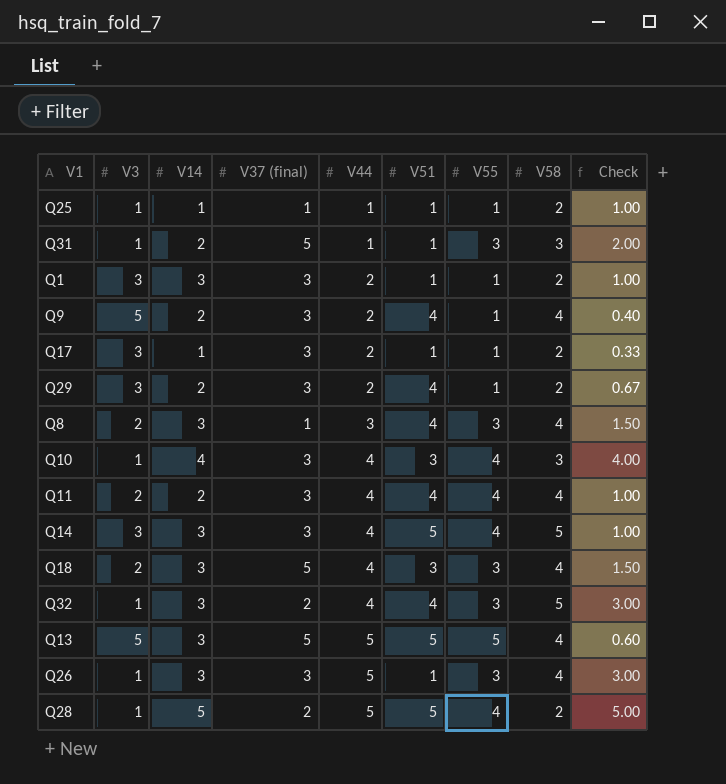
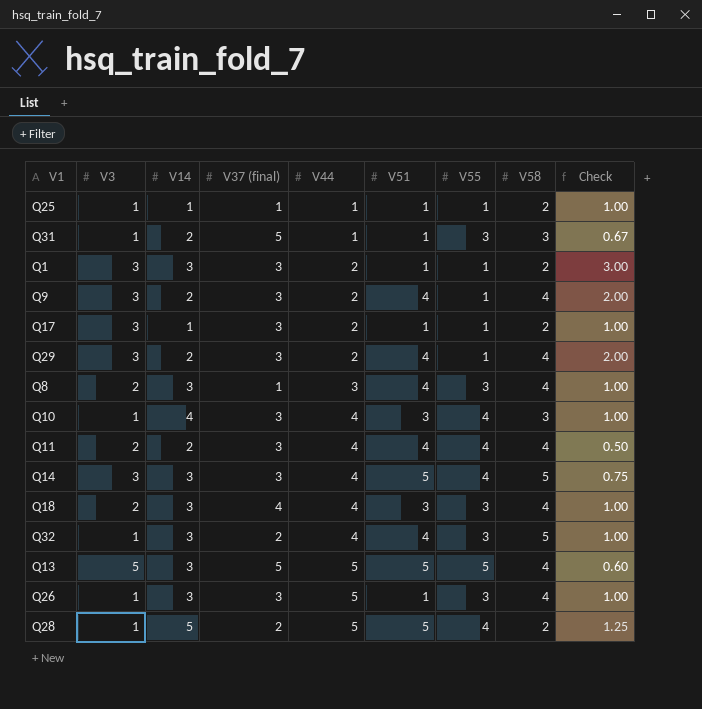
column Check | formula: [V14] / [V3] -> [V14] / [V55]
Q9 | V3: 5 -> 3
Q29 | V58: 2 -> 4
Q18 | V37 (final): 5 -> 4

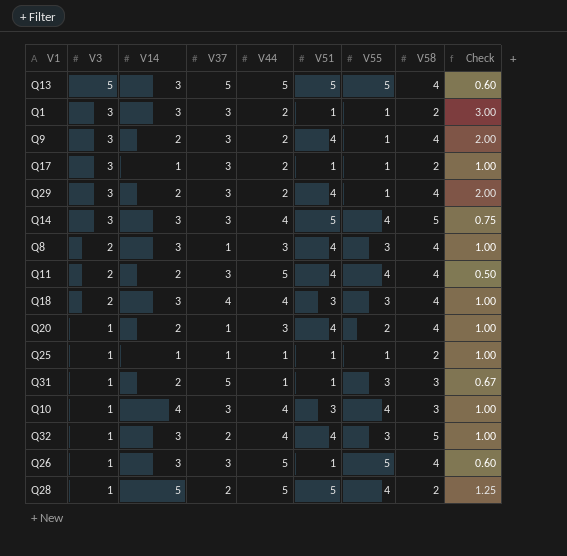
row order: V44 ascending -> V3 descending
column name: V37 (final) -> V37
Q11 | V44: 4 -> 5
row Q20: none -> 1 | 2 | 1 | 3 | 4 | 2 | 4 | 1.00
Q26 | V55: 3 -> 5
Q26 | Check: 1.00 -> 0.60

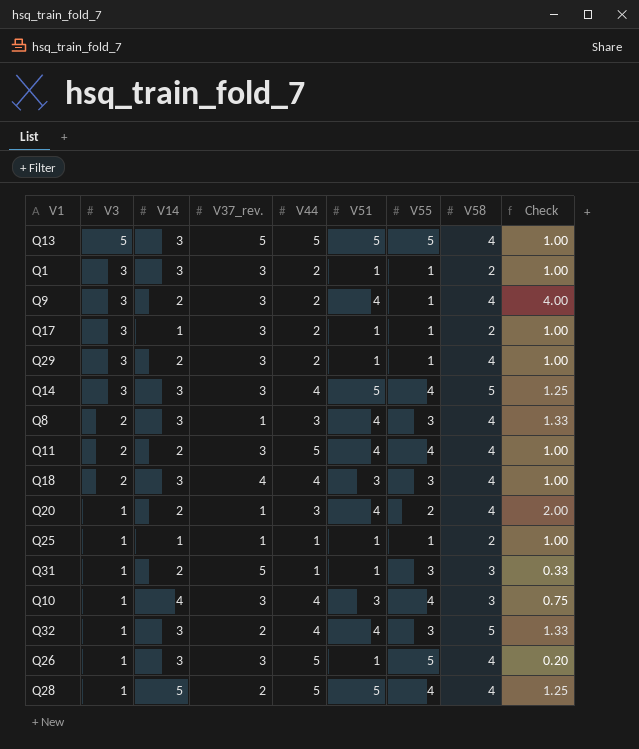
column name: V37 -> V37_rev.
column Check | formula: [V14] / [V55] -> [V51] / [V55]
Q29 | V51: 4 -> 1
Q28 | V58: 2 -> 4

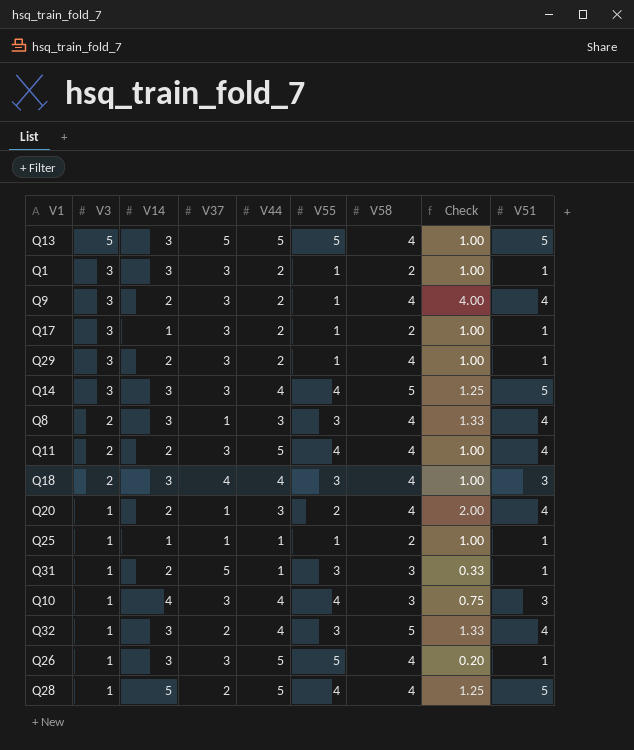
column name: V37_rev. -> V37
column V51 | position: 6 -> 9

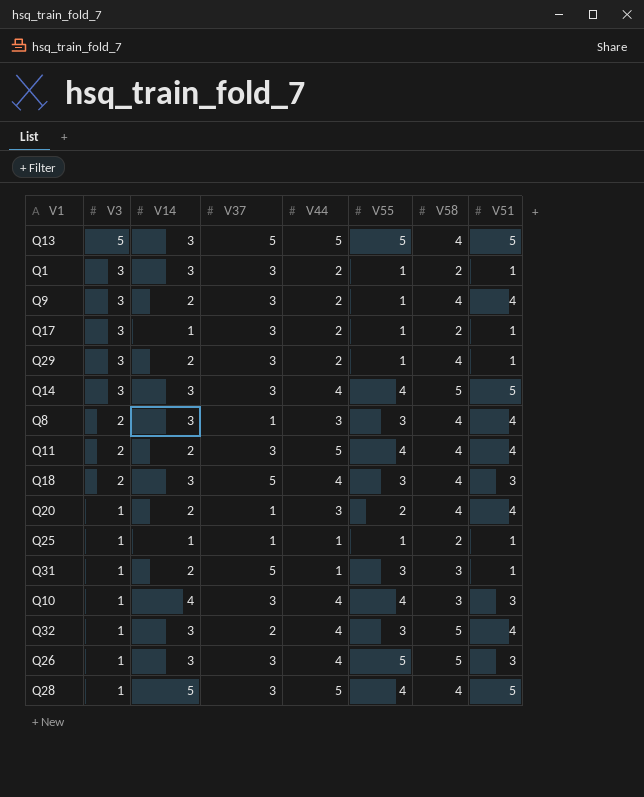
column Check | formula: [V51] / [V55] -> none
Q18 | V37: 4 -> 5
Q26 | V44: 5 -> 4
Q26 | V58: 4 -> 5
Q26 | V51: 1 -> 3
Q28 | V37: 2 -> 3

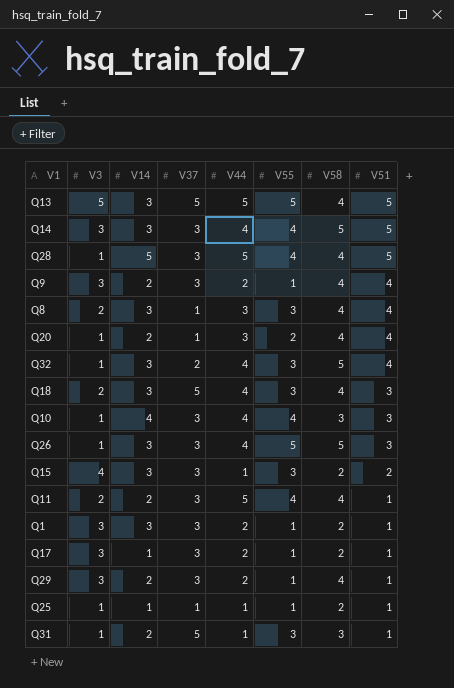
row order: V3 descending -> V51 descending
row Q15: none -> 4 | 3 | 3 | 1 | 3 | 2 | 2
Q11 | V51: 4 -> 1

